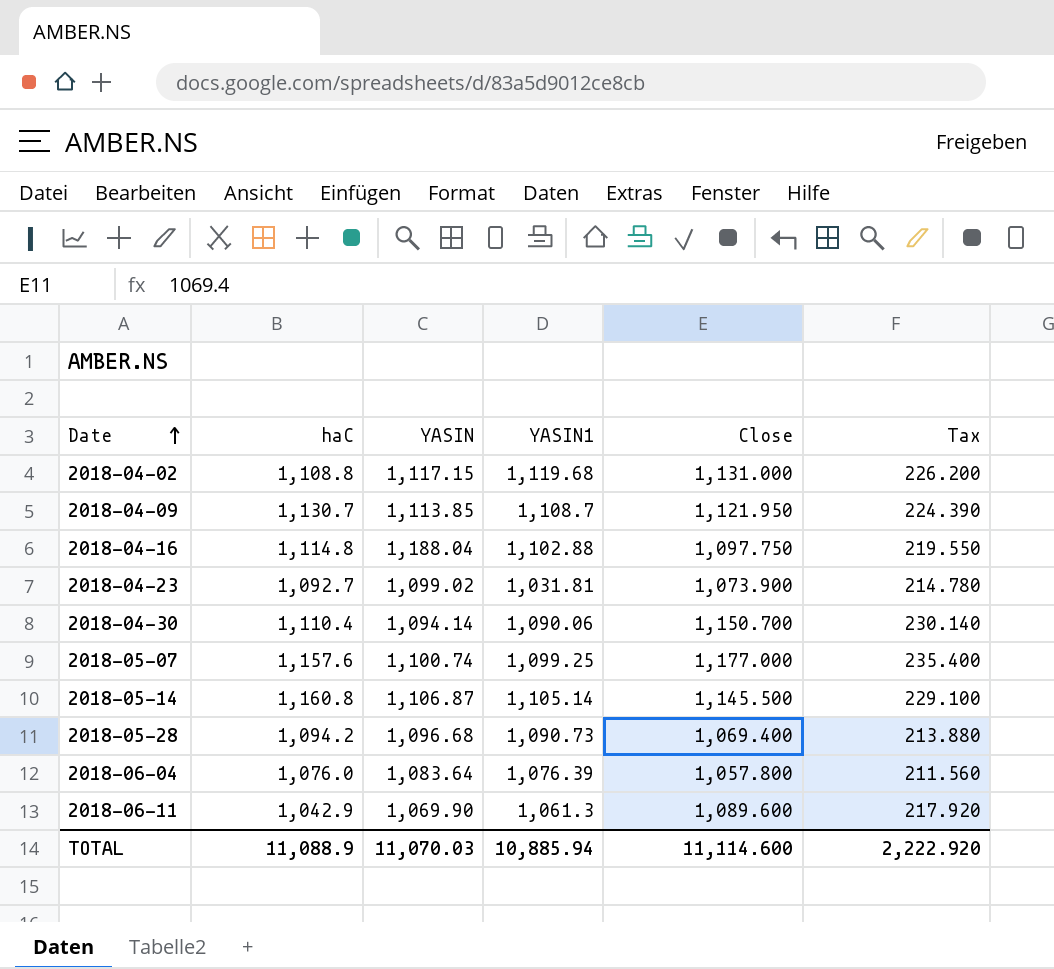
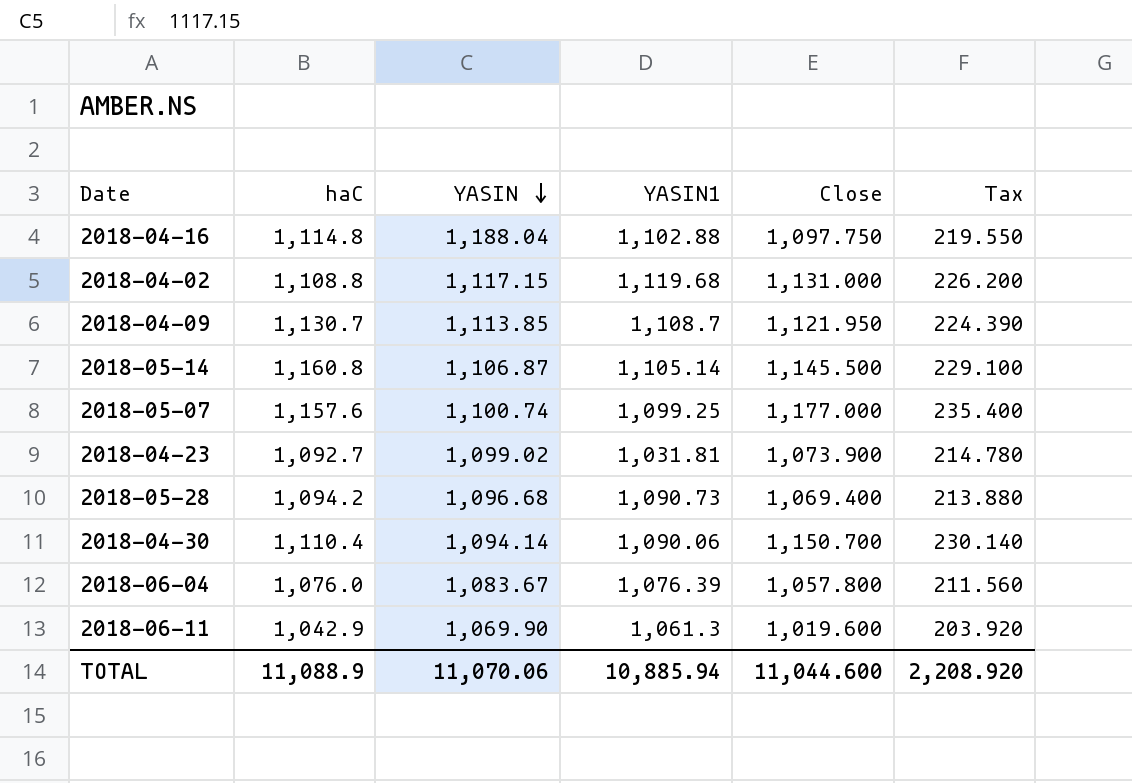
row order: Date ascending -> YASIN descending
2018-06-04 | YASIN: 1,083.64 -> 1,083.67
2018-06-11 | Close: 1,089.600 -> 1,019.600
2018-06-11 | Tax: 217.920 -> 203.920
TOTAL | YASIN: 11,070.03 -> 11,070.06
TOTAL | Close: 11,114.600 -> 11,044.600
TOTAL | Tax: 2,222.920 -> 2,208.920

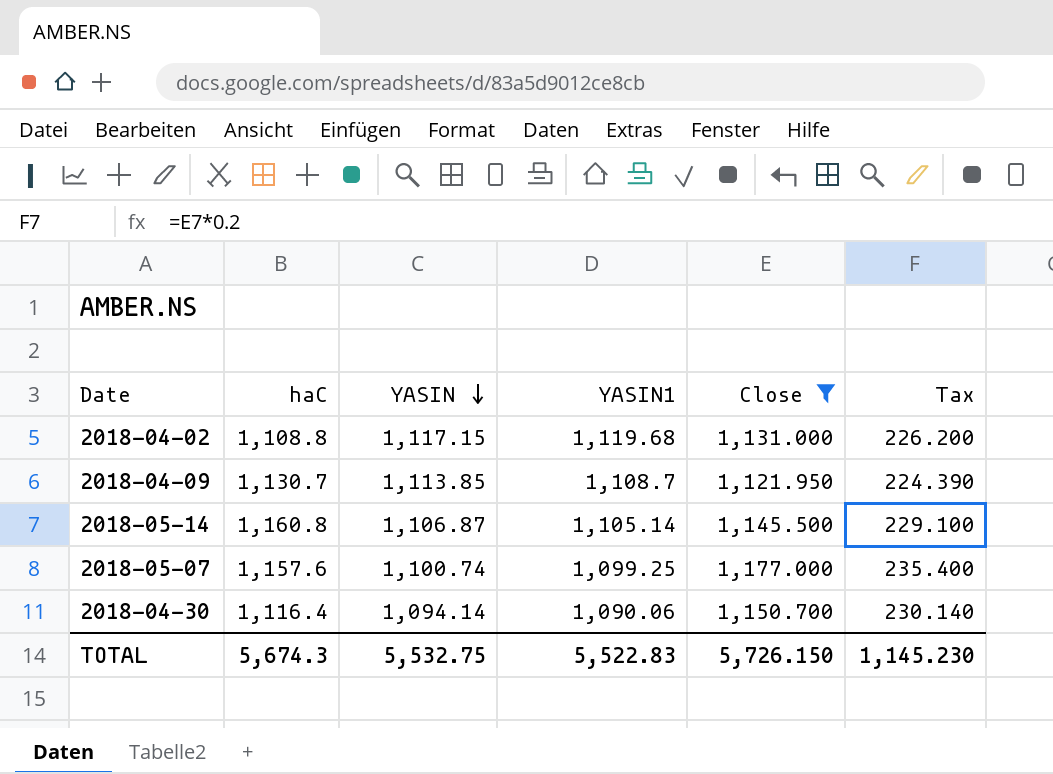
filter: none -> Close >= 1,121.950
2018-04-30 | haC: 1,110.4 -> 1,116.4
TOTAL | haC: 11,088.9 -> 5,674.3
TOTAL | YASIN: 11,070.06 -> 5,532.75
TOTAL | YASIN1: 10,885.94 -> 5,522.83
TOTAL | Close: 11,044.600 -> 5,726.150
TOTAL | Tax: 2,208.920 -> 1,145.230

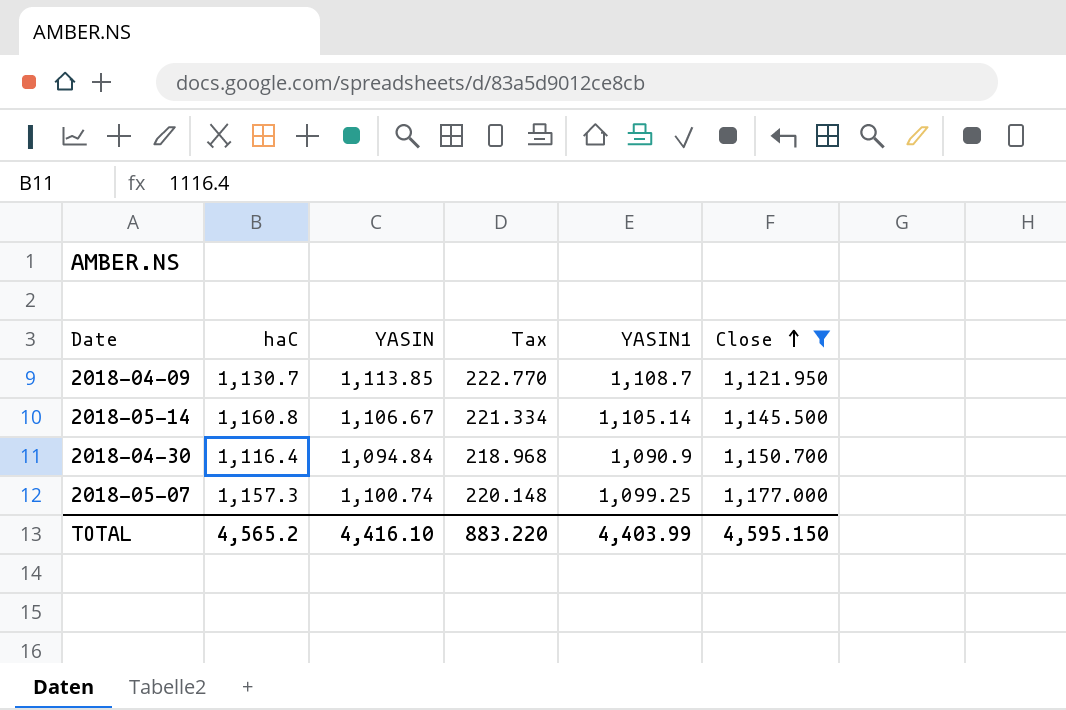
row order: YASIN descending -> Close ascending
column Tax | formula: [Close] * 0.2 -> [YASIN] * 0.2
column Tax | position: 6 -> 4
row 2018-04-02: 1,108.8 | 1,117.15 | 1,119.68 | 1,131.000 | 226.200 -> none
2018-05-14 | YASIN: 1,106.87 -> 1,106.67
2018-04-30 | YASIN: 1,094.14 -> 1,094.84
2018-04-30 | YASIN1: 1,090.06 -> 1,090.9
2018-05-07 | haC: 1,157.6 -> 1,157.3
TOTAL | haC: 5,674.3 -> 4,565.2
TOTAL | YASIN: 5,532.75 -> 4,416.10
TOTAL | Tax: 1,145.230 -> 883.220
TOTAL | YASIN1: 5,522.83 -> 4,403.99
TOTAL | Close: 5,726.150 -> 4,595.150

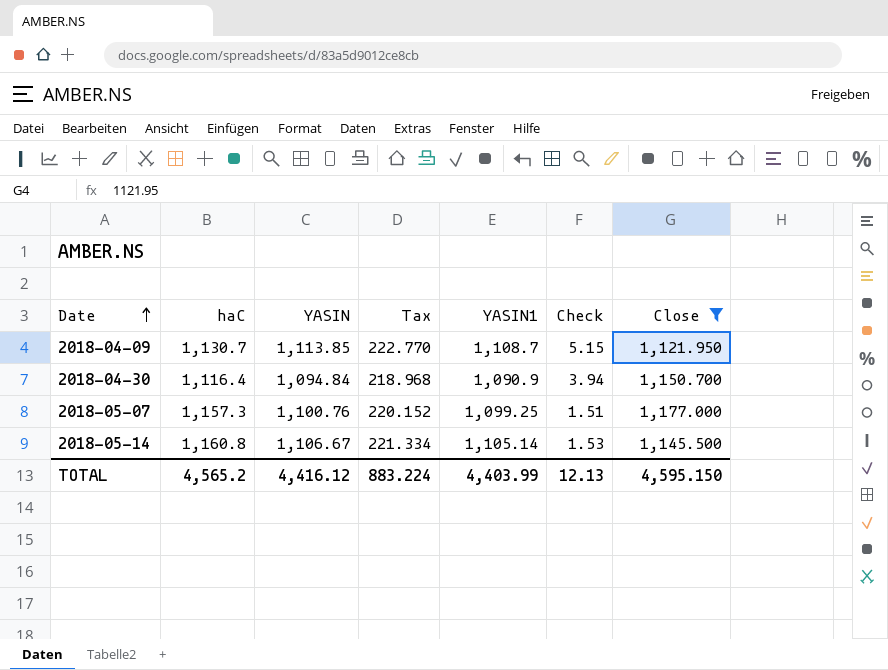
row order: Close ascending -> Date ascending
column Check | formula: none -> [YASIN] - [YASIN1]
2018-05-07 | YASIN: 1,100.74 -> 1,100.76
2018-05-07 | Tax: 220.148 -> 220.152
TOTAL | YASIN: 4,416.10 -> 4,416.12
TOTAL | Tax: 883.220 -> 883.224

